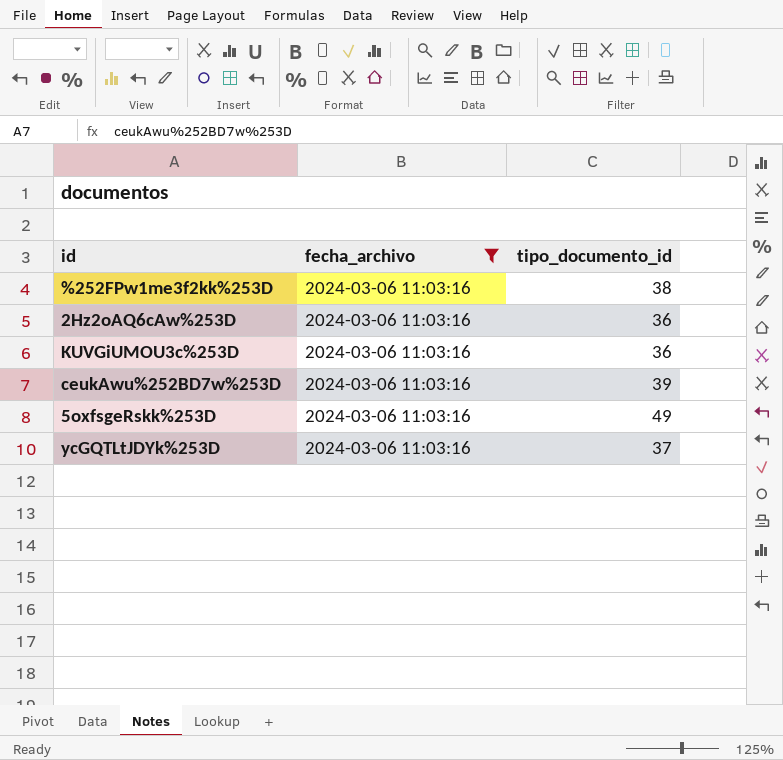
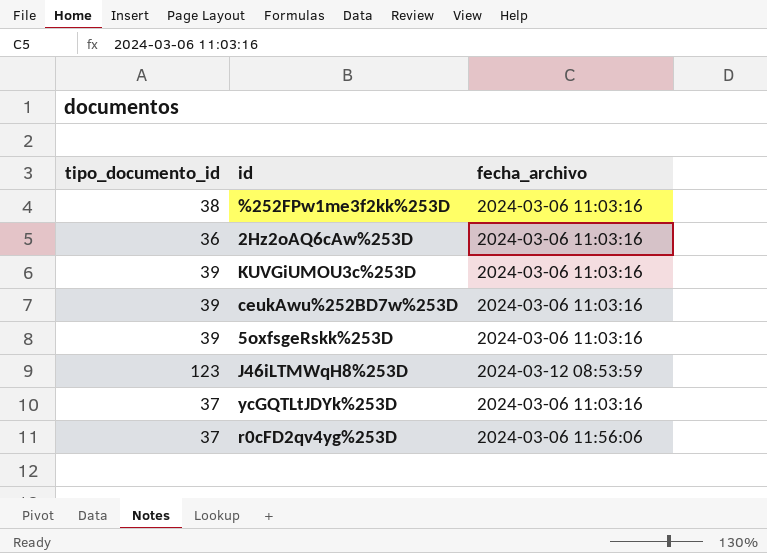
filter: fecha_archivo = 2024-03-06 11:03:16 -> none
column tipo_documento_id | position: 3 -> 1
KUVGiUMOU3c%253D | tipo_documento_id: 36 -> 39
5oxfsgeRskk%253D | tipo_documento_id: 49 -> 39

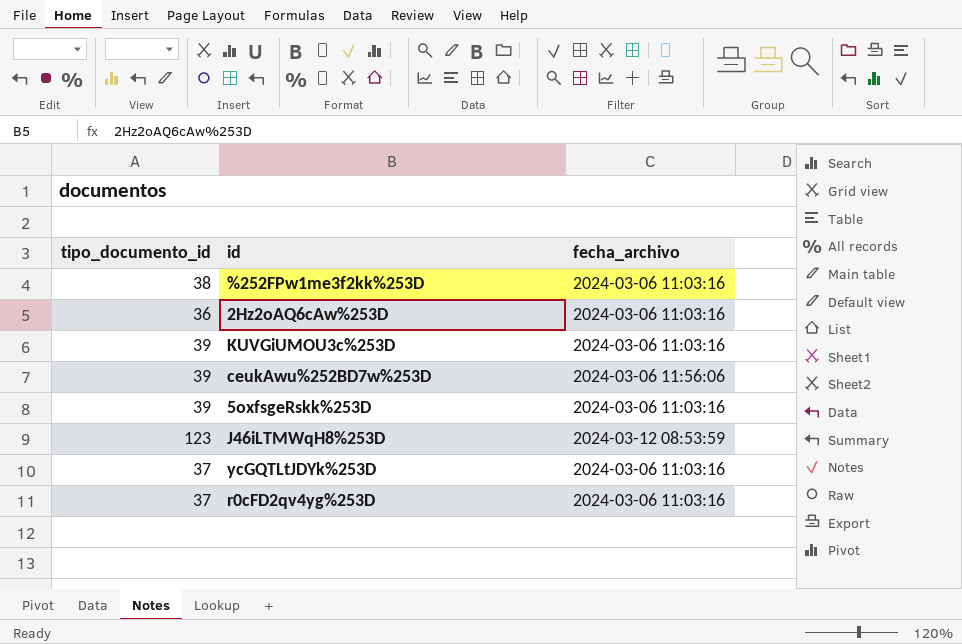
ceukAwu%252BD7w%253D | fecha_archivo: 2024-03-06 11:03:16 -> 2024-03-06 11:56:06
r0cFD2qv4yg%253D | fecha_archivo: 2024-03-06 11:56:06 -> 2024-03-06 11:03:16

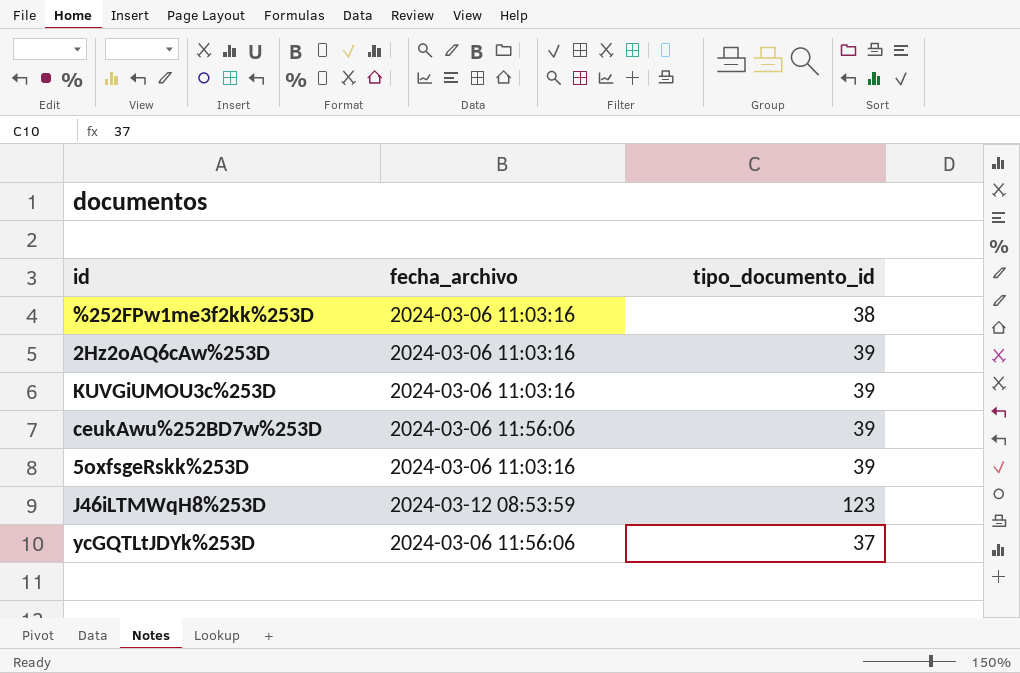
column tipo_documento_id | position: 1 -> 3
row r0cFD2qv4yg%253D: 37 | 2024-03-06 11:03:16 -> none
2Hz2oAQ6cAw%253D | tipo_documento_id: 36 -> 39
ycGQTLtJDYk%253D | fecha_archivo: 2024-03-06 11:03:16 -> 2024-03-06 11:56:06

